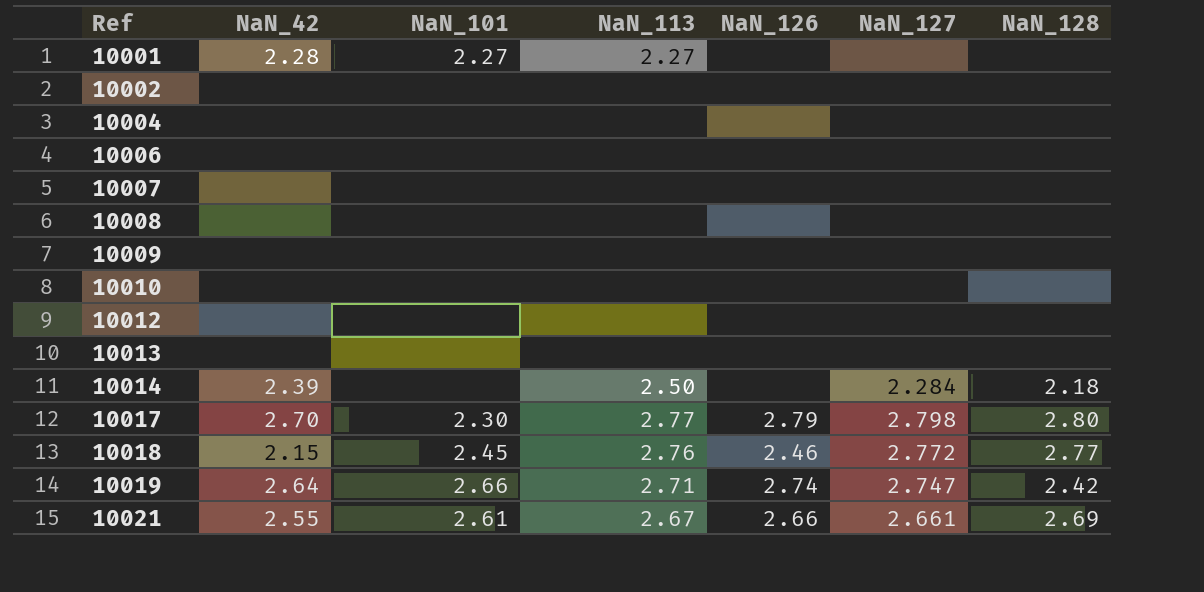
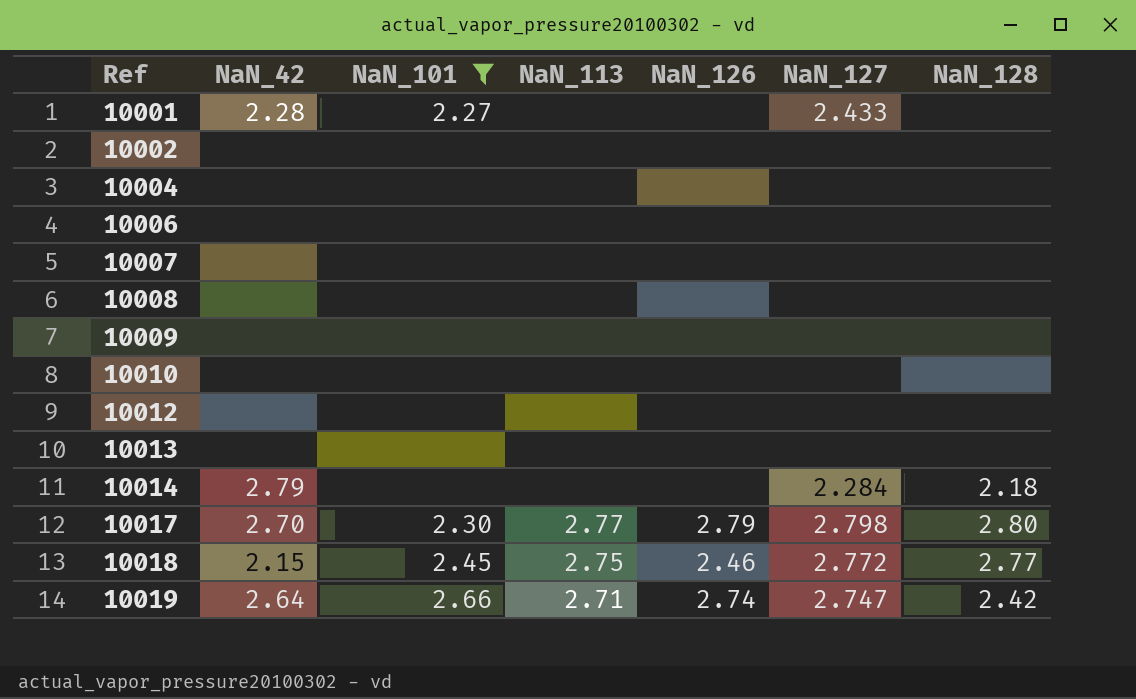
filter: none -> NaN_101 != 2.61
10001 | NaN_113: 2.27 -> none
10001 | NaN_127: none -> 2.433
10014 | NaN_42: 2.39 -> 2.79
10014 | NaN_113: 2.50 -> none
10018 | NaN_113: 2.76 -> 2.75

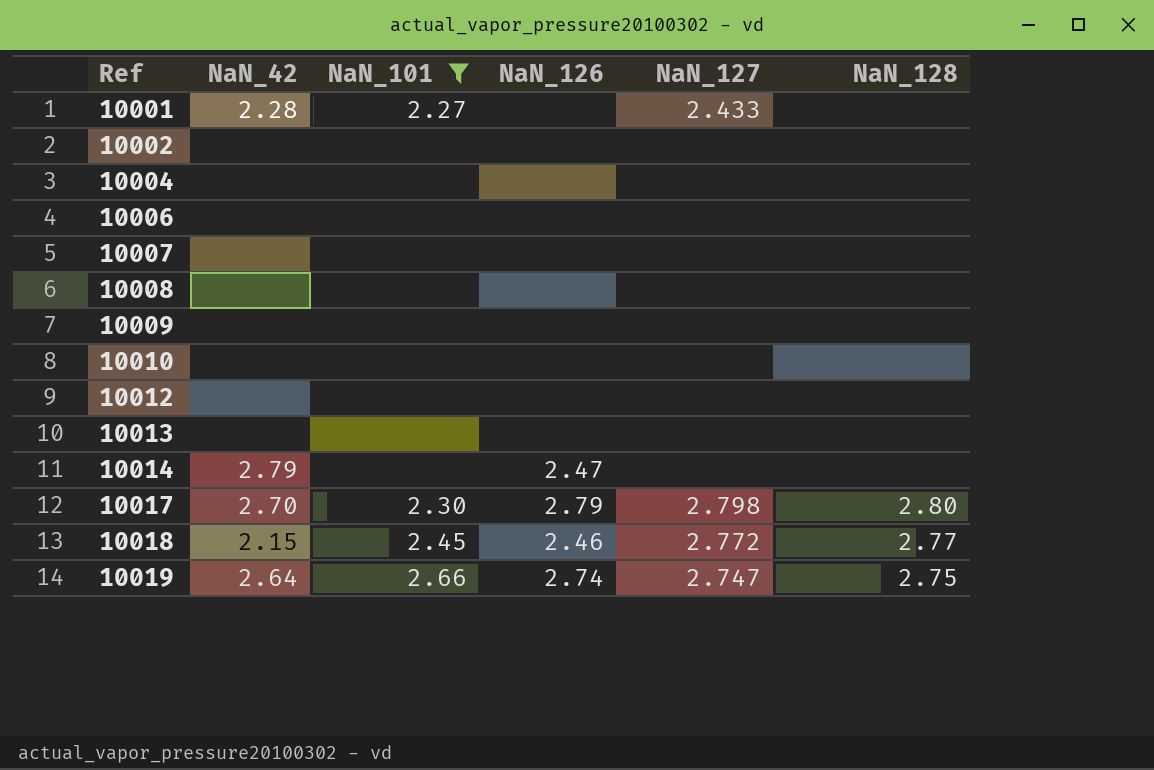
column NaN_113 | position: 4 -> none
10014 | NaN_126: none -> 2.47
10014 | NaN_127: 2.284 -> none
10014 | NaN_128: 2.18 -> none
10019 | NaN_128: 2.42 -> 2.75

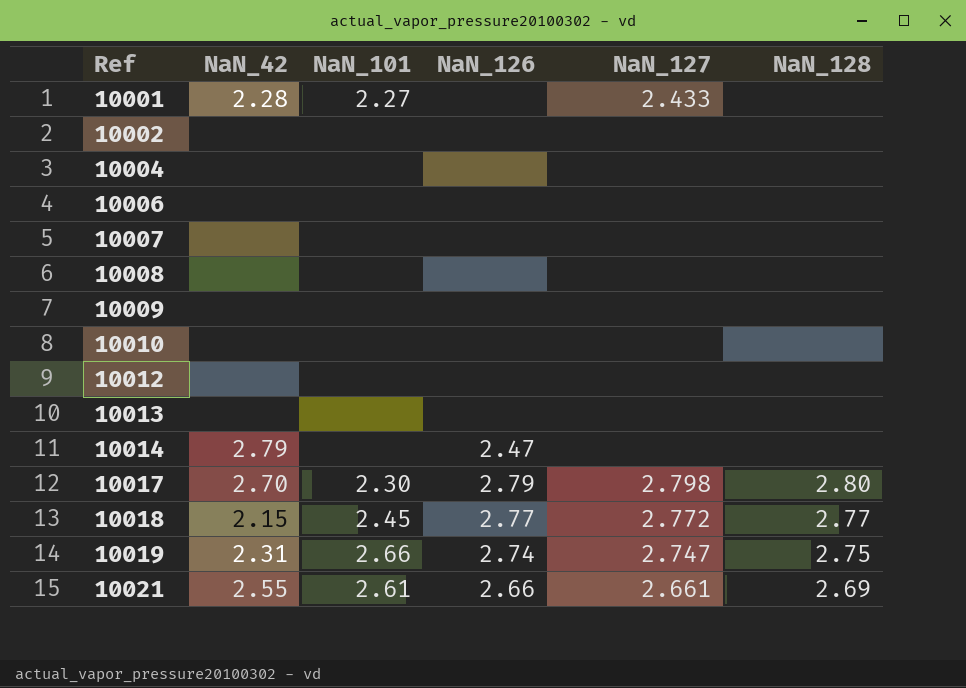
filter: NaN_101 != 2.61 -> none
10018 | NaN_126: 2.46 -> 2.77
10019 | NaN_42: 2.64 -> 2.31

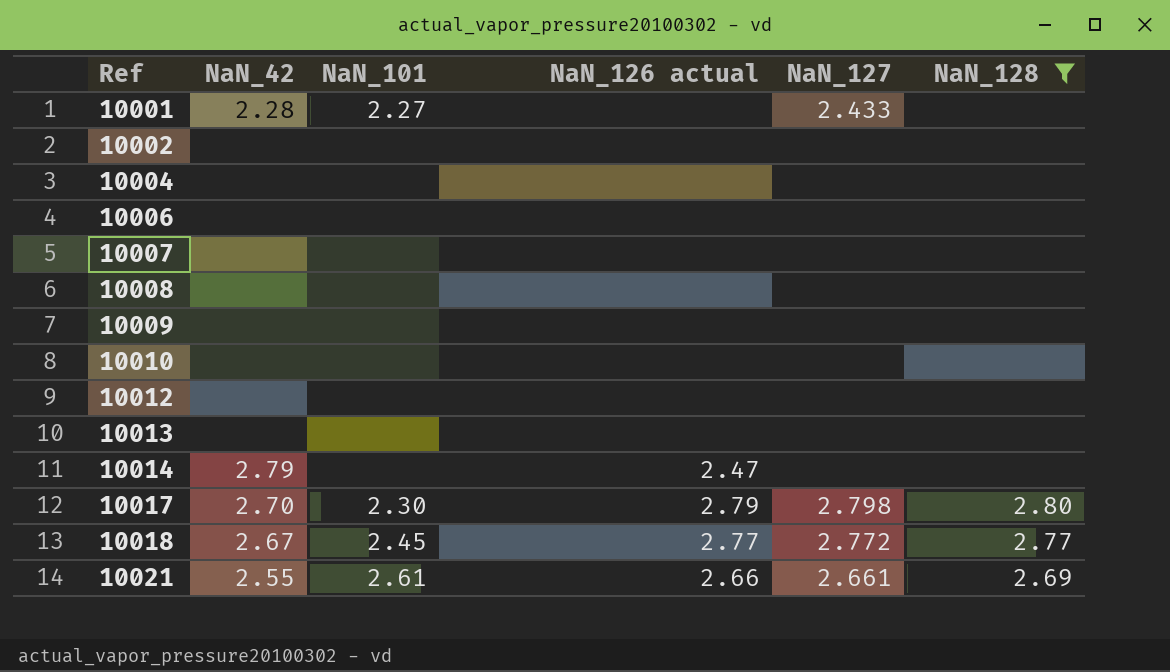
filter: none -> NaN_128 != 2.75
column name: NaN_126 -> NaN_126 actual
10018 | NaN_42: 2.15 -> 2.67

